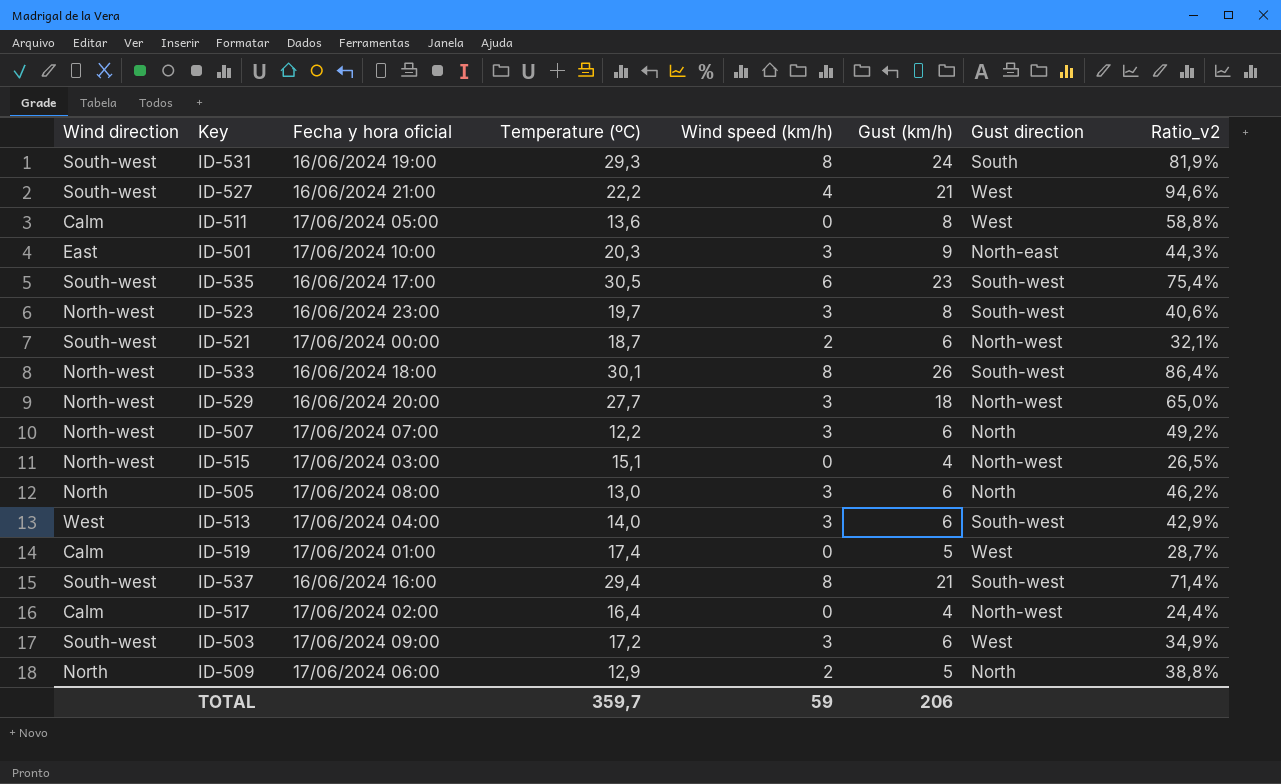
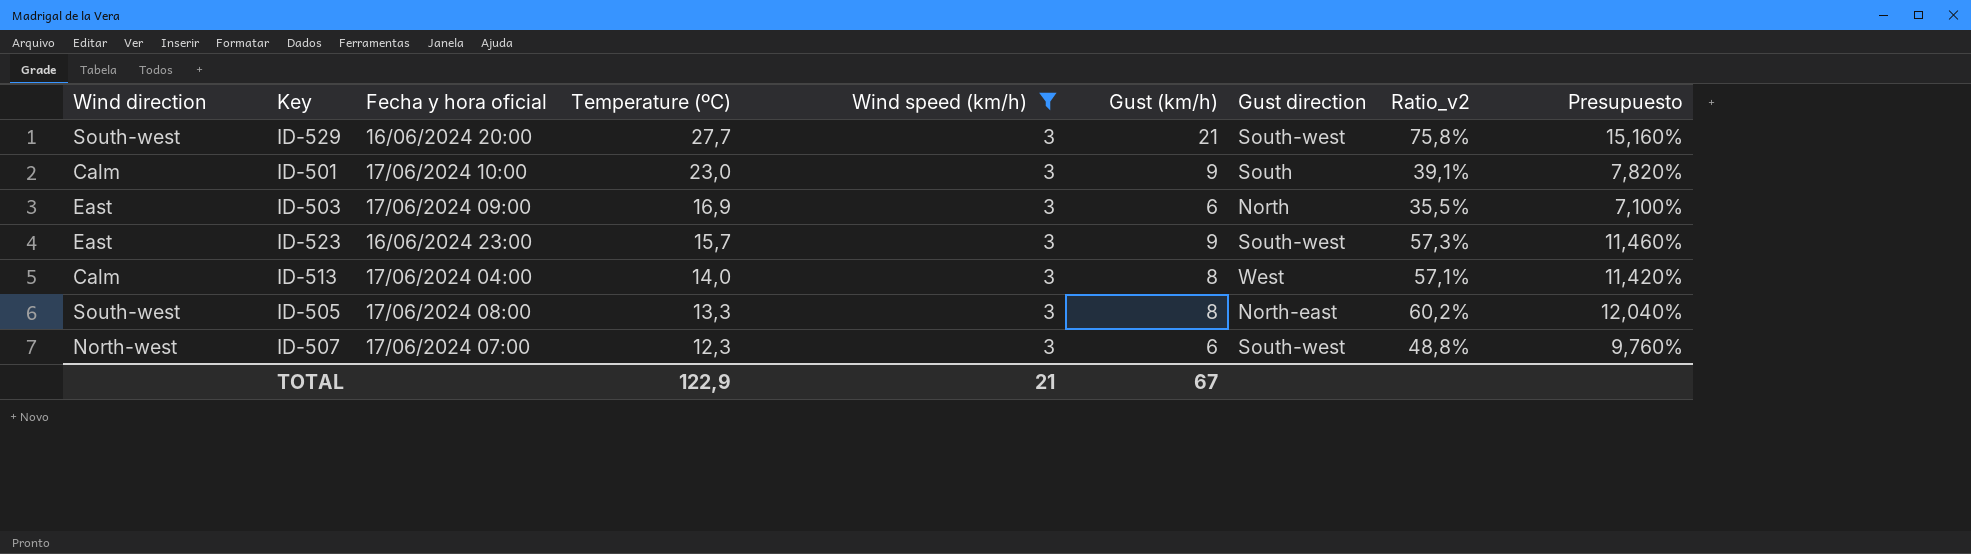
filter: none -> Wind speed (km/h) = 3
row order: none -> Temperature (ºC) descending
column Presupuesto | formula: none -> [Ratio_v2] * 0,2
ID-529 | Wind direction: North-west -> South-west
ID-529 | Gust (km/h): 18 -> 21
ID-529 | Gust direction: North-west -> South-west
ID-529 | Ratio_v2: 65,0% -> 75,8%
ID-501 | Wind direction: East -> Calm
ID-501 | Temperature (ºC): 20,3 -> 23,0
ID-501 | Gust direction: North-east -> South
ID-501 | Ratio_v2: 44,3% -> 39,1%
ID-503 | Wind direction: South-west -> East
ID-503 | Temperature (ºC): 17,2 -> 16,9
ID-503 | Gust direction: West -> North
ID-503 | Ratio_v2: 34,9% -> 35,5%
ID-523 | Wind direction: North-west -> East
ID-523 | Temperature (ºC): 19,7 -> 15,7
ID-523 | Gust (km/h): 8 -> 9
ID-523 | Ratio_v2: 40,6% -> 57,3%
ID-513 | Wind direction: West -> Calm
ID-513 | Gust (km/h): 6 -> 8
ID-513 | Gust direction: South-west -> West
ID-513 | Ratio_v2: 42,9% -> 57,1%
ID-505 | Wind direction: North -> South-west
ID-505 | Temperature (ºC): 13,0 -> 13,3
ID-505 | Gust (km/h): 6 -> 8
ID-505 | Gust direction: North -> North-east
ID-505 | Ratio_v2: 46,2% -> 60,2%
ID-507 | Temperature (ºC): 12,2 -> 12,3
ID-507 | Gust direction: North -> South-west
ID-507 | Ratio_v2: 49,2% -> 48,8%
TOTAL | Temperature (ºC): 359,7 -> 122,9
TOTAL | Wind speed (km/h): 59 -> 21
TOTAL | Gust (km/h): 206 -> 67

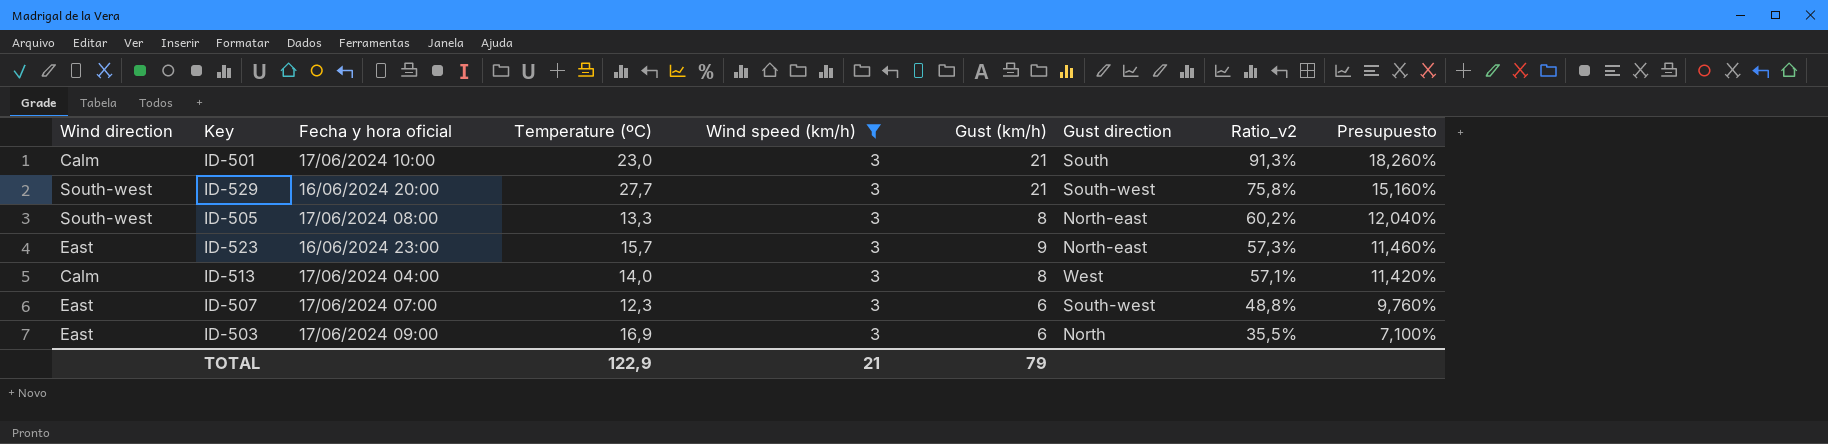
row order: Temperature (ºC) descending -> Ratio_v2 descending
ID-501 | Gust (km/h): 9 -> 21
ID-501 | Ratio_v2: 39,1% -> 91,3%
ID-501 | Presupuesto: 7,820% -> 18,260%
ID-523 | Gust direction: South-west -> North-east
ID-507 | Wind direction: North-west -> East
TOTAL | Gust (km/h): 67 -> 79

